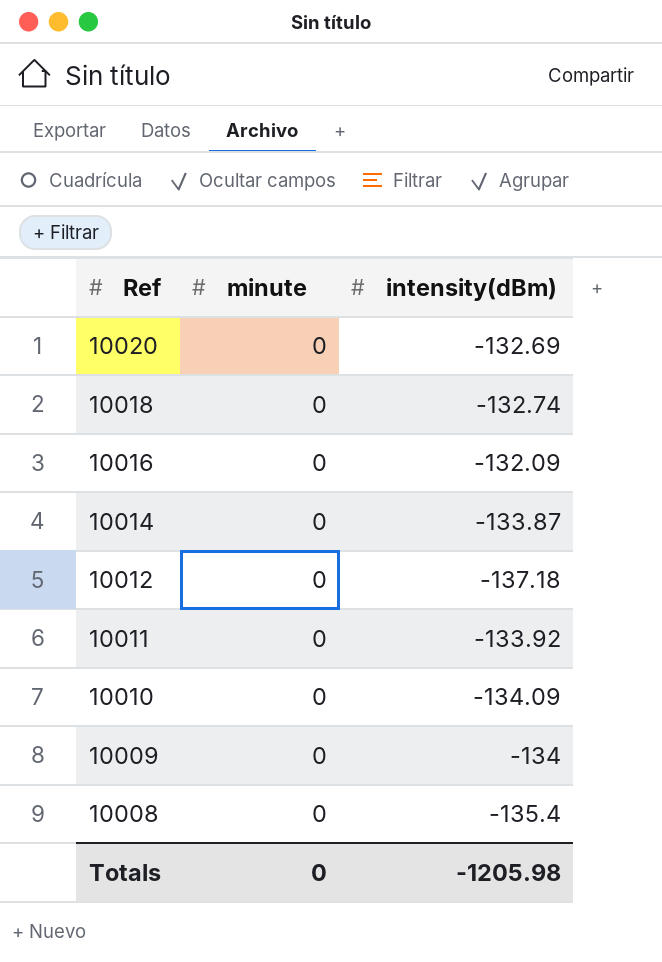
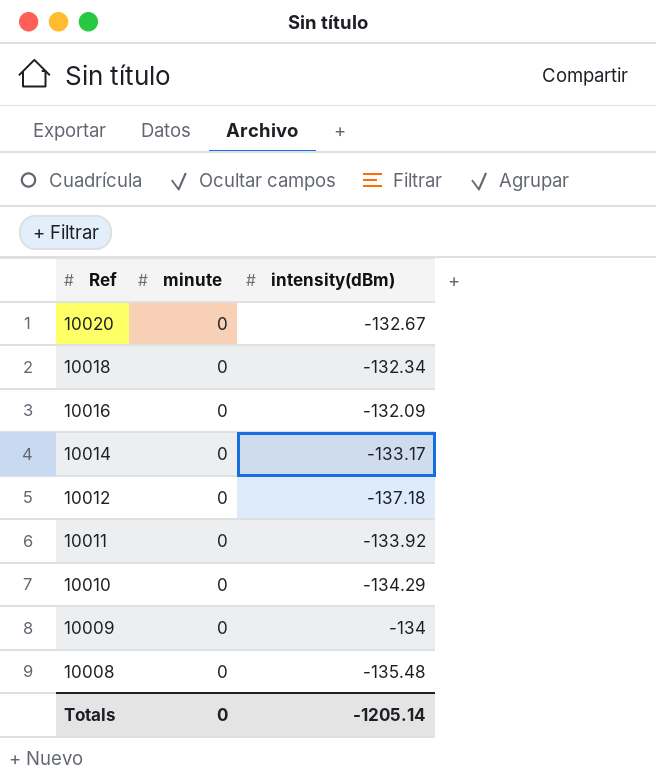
10020 | intensity(dBm): -132.69 -> -132.67
10018 | intensity(dBm): -132.74 -> -132.34
10014 | intensity(dBm): -133.87 -> -133.17
10010 | intensity(dBm): -134.09 -> -134.29
10008 | intensity(dBm): -135.4 -> -135.48
Totals | intensity(dBm): -1205.98 -> -1205.14

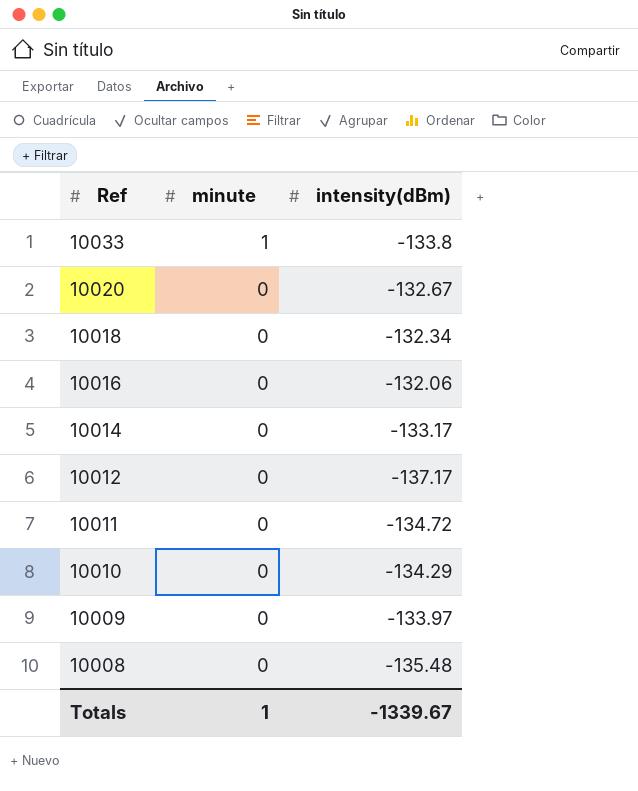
row 10033: none -> 1 | -133.8
10016 | intensity(dBm): -132.09 -> -132.06
10012 | intensity(dBm): -137.18 -> -137.17
10011 | intensity(dBm): -133.92 -> -134.72
10009 | intensity(dBm): -134 -> -133.97
Totals | minute: 0 -> 1
Totals | intensity(dBm): -1205.14 -> -1339.67

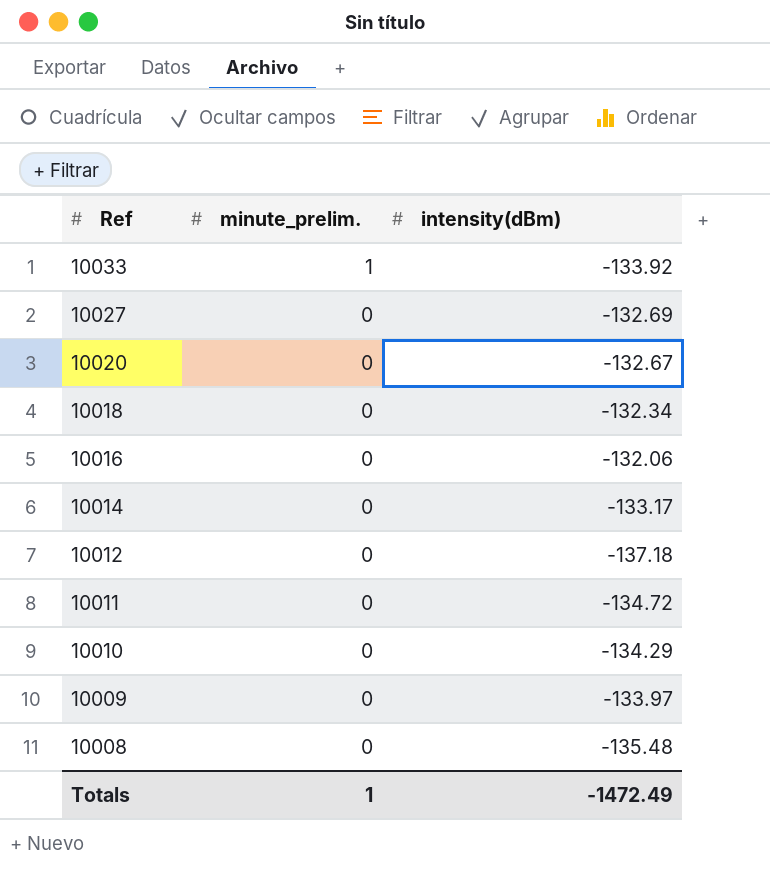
column name: minute -> minute_prelim.
10033 | intensity(dBm): -133.8 -> -133.92
row 10027: none -> 0 | -132.69
10012 | intensity(dBm): -137.17 -> -137.18
Totals | intensity(dBm): -1339.67 -> -1472.49

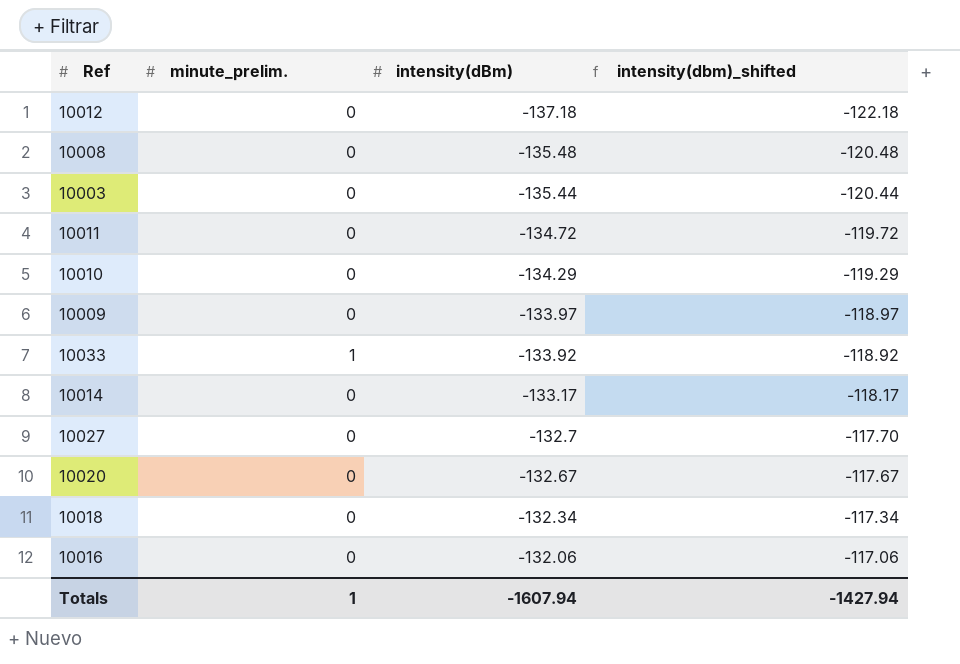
row order: Ref descending -> intensity(dBm) ascending
column intensity(dbm)_shifted | formula: none -> [intensity(dBm)] + 15
row 10003: none -> 0 | -135.44 | -120.44
10027 | intensity(dBm): -132.69 -> -132.7
Totals | intensity(dBm): -1472.49 -> -1607.94

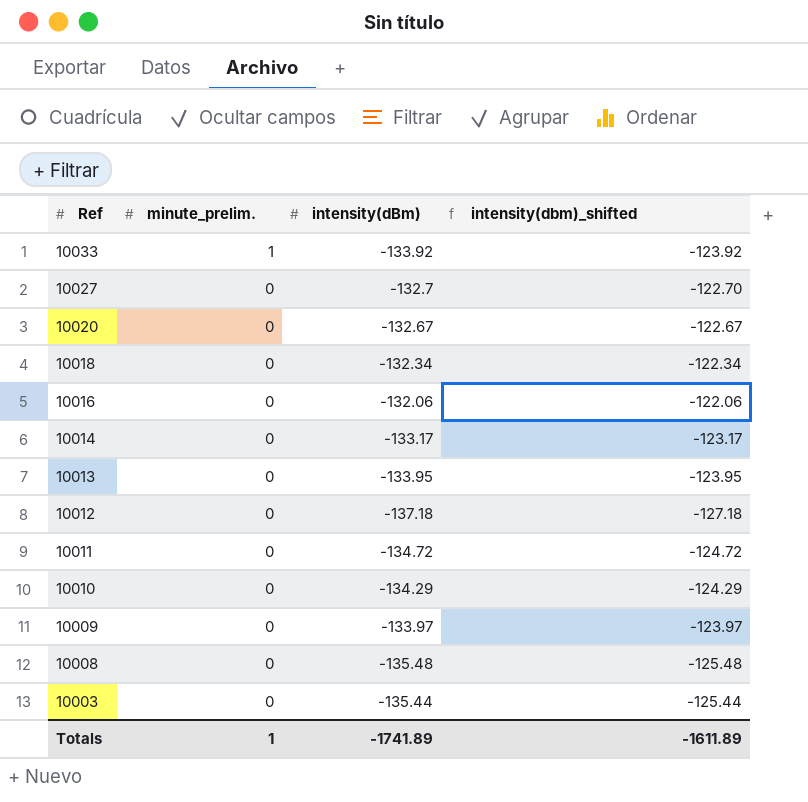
row order: intensity(dBm) ascending -> Ref descending
column intensity(dbm)_shifted | formula: [intensity(dBm)] + 15 -> [intensity(dBm)] + 10
row 10013: none -> 0 | -133.95 | -123.95
Totals | intensity(dBm): -1607.94 -> -1741.89
Totals | intensity(dbm)_shifted: -1427.94 -> -1611.89

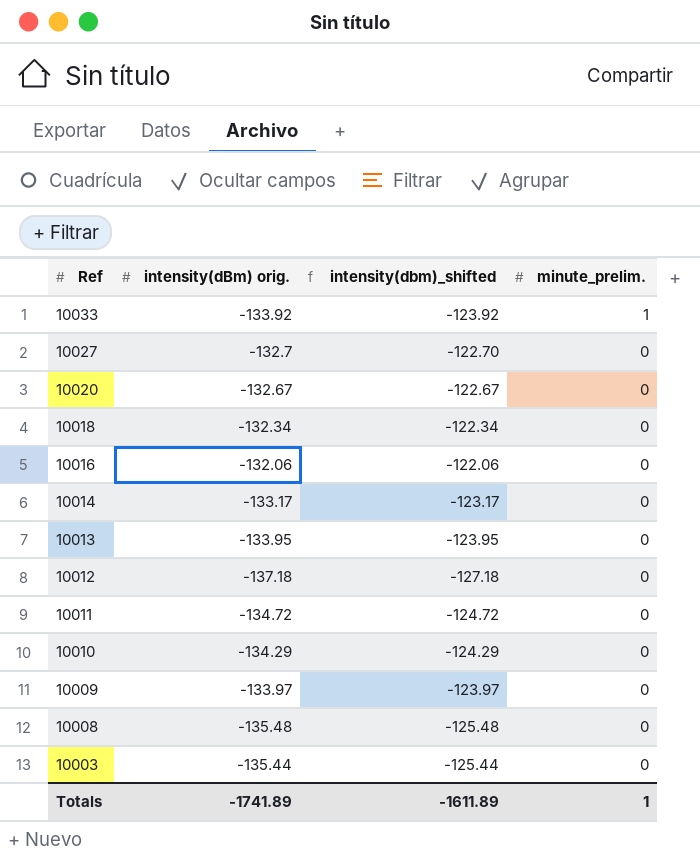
column name: intensity(dBm) -> intensity(dBm) orig.
column minute_prelim. | position: 2 -> 4

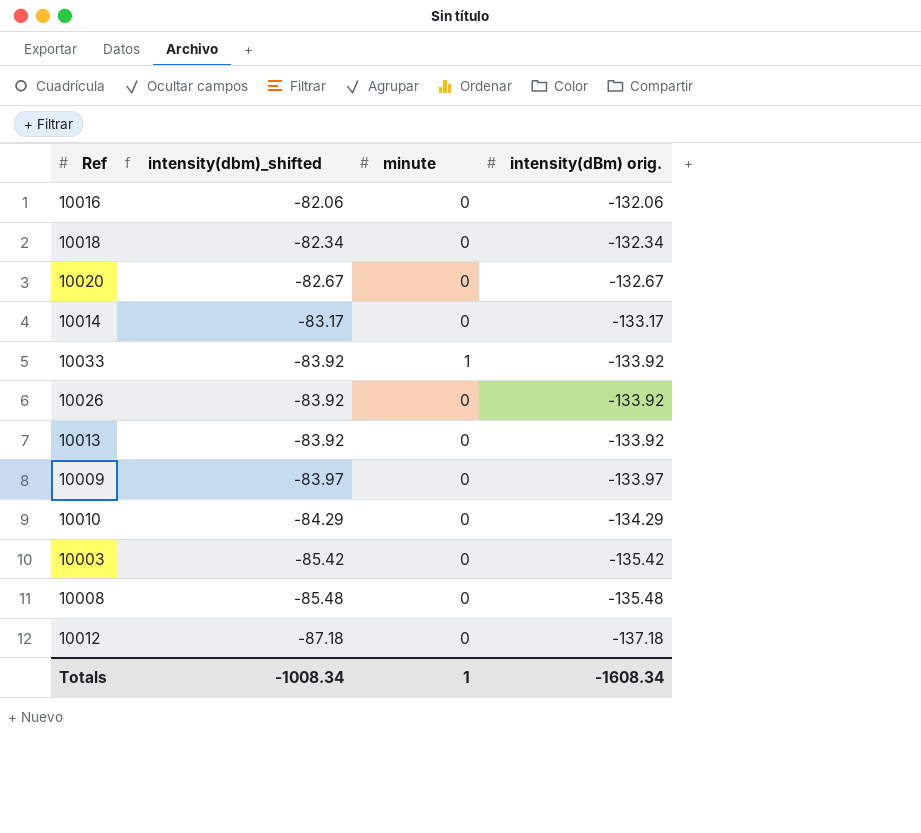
row order: Ref descending -> intensity(dbm)_shifted descending
column intensity(dbm)_shifted | formula: [intensity(dBm) orig.] + 10 -> [intensity(dBm) orig.] + 50
column name: minute_prelim. -> minute
column intensity(dBm) orig. | position: 2 -> 4
row 10027: -132.7 | -122.70 | 0 -> none
row 10011: -134.72 | -124.72 | 0 -> none
row 10026: none -> -83.92 | 0 | -133.92
10013 | intensity(dBm) orig.: -133.95 -> -133.92
10003 | intensity(dBm) orig.: -135.44 -> -135.42
Totals | intensity(dbm)_shifted: -1611.89 -> -1008.34
Totals | intensity(dBm) orig.: -1741.89 -> -1608.34

